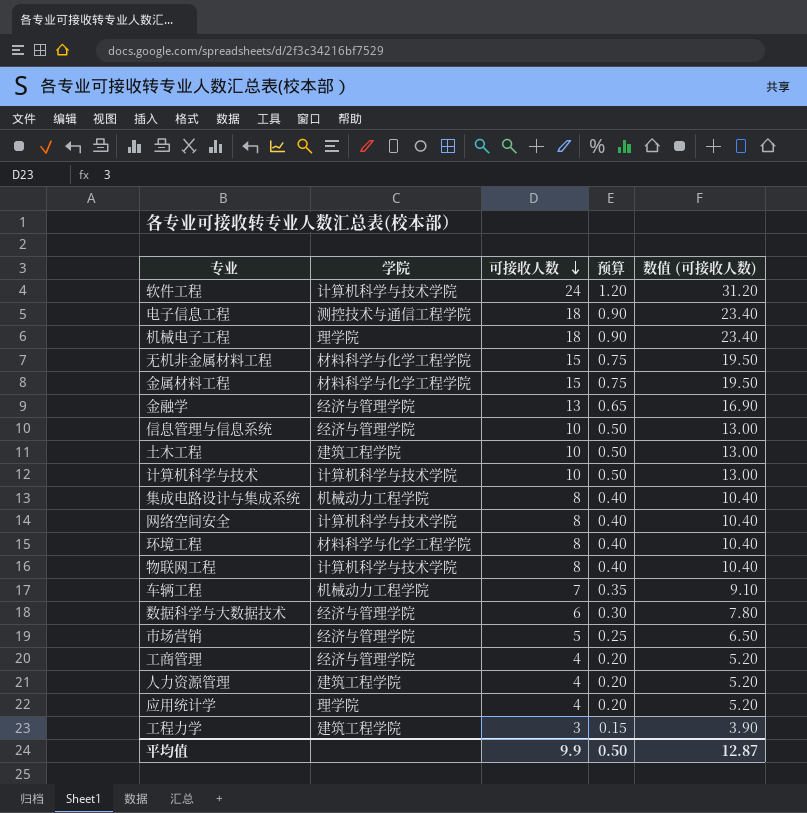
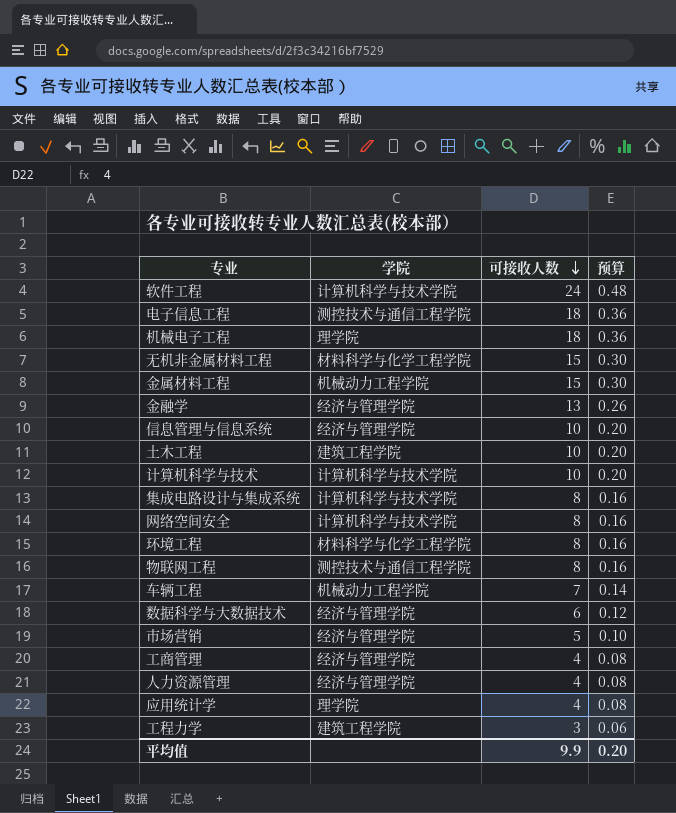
column 数值 (可接收人数) | formula: [可接收人数] * 1.3 -> none
column 预算 | formula: [可接收人数] * 0.05 -> [可接收人数] * 0.02
金属材料工程 | 学院: 材料科学与化学工程学院 -> 机械动力工程学院
集成电路设计与集成系统 | 学院: 机械动力工程学院 -> 计算机科学与技术学院
物联网工程 | 学院: 计算机科学与技术学院 -> 测控技术与通信工程学院
人力资源管理 | 学院: 建筑工程学院 -> 经济与管理学院
平均值 | 预算: 0.50 -> 0.20

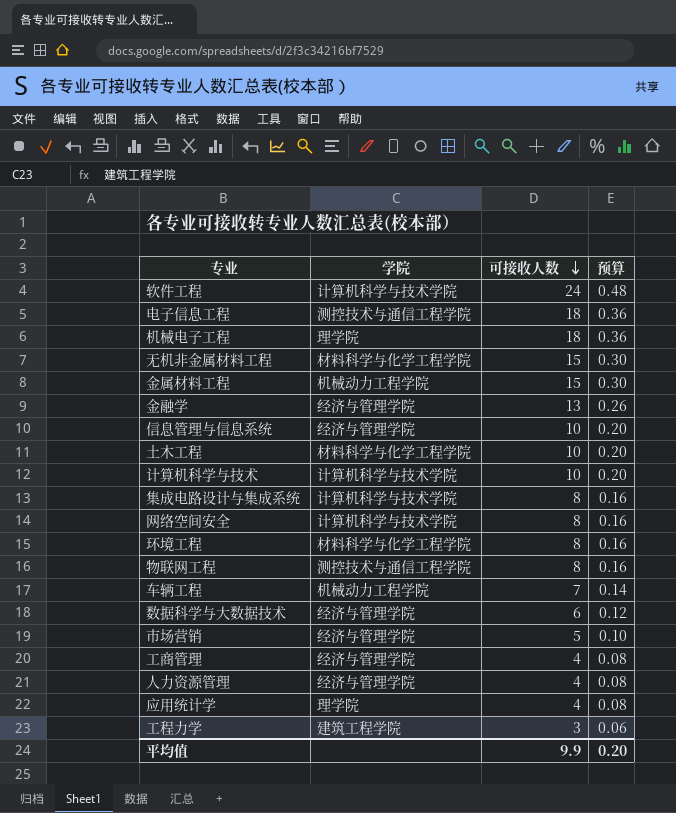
土木工程 | 学院: 建筑工程学院 -> 材料科学与化学工程学院

